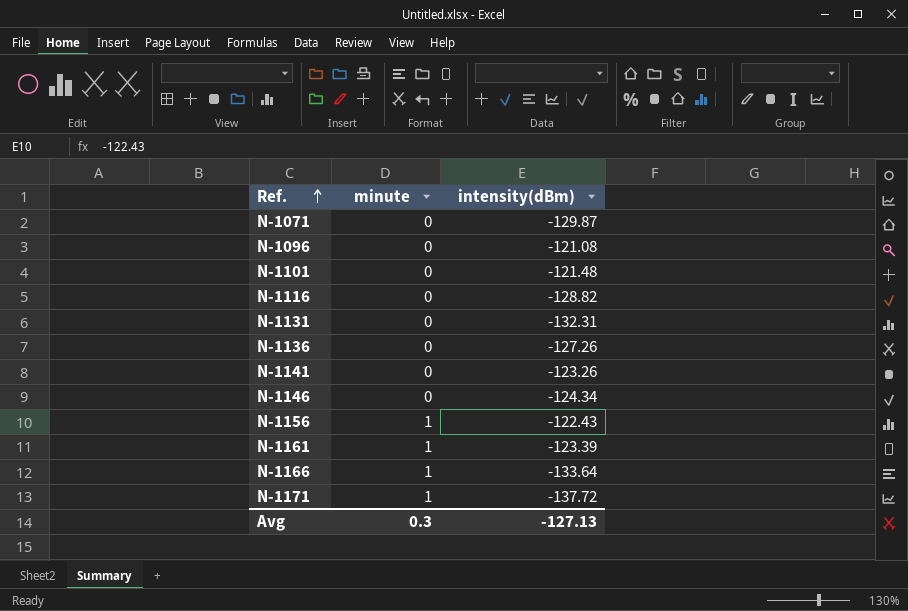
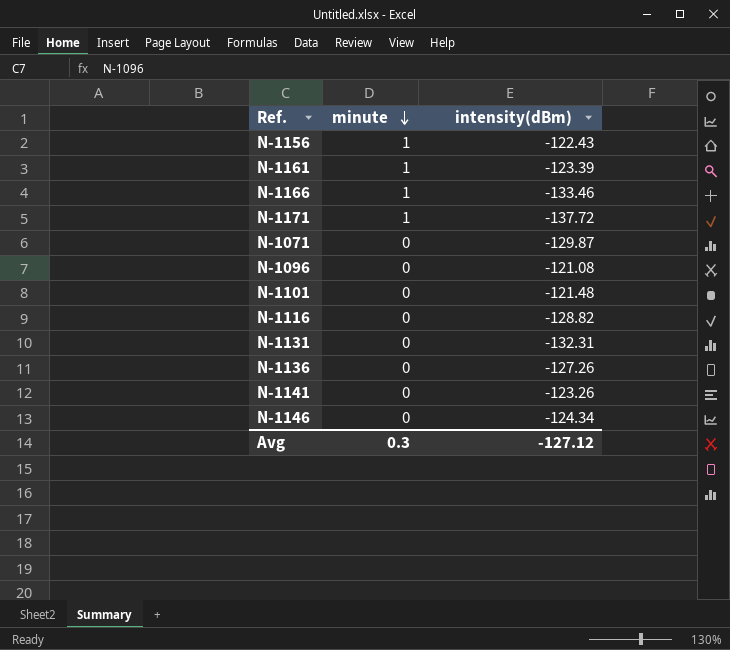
row order: Ref. ascending -> minute descending
N-1166 | intensity(dBm): -133.64 -> -133.46
Avg | intensity(dBm): -127.13 -> -127.12

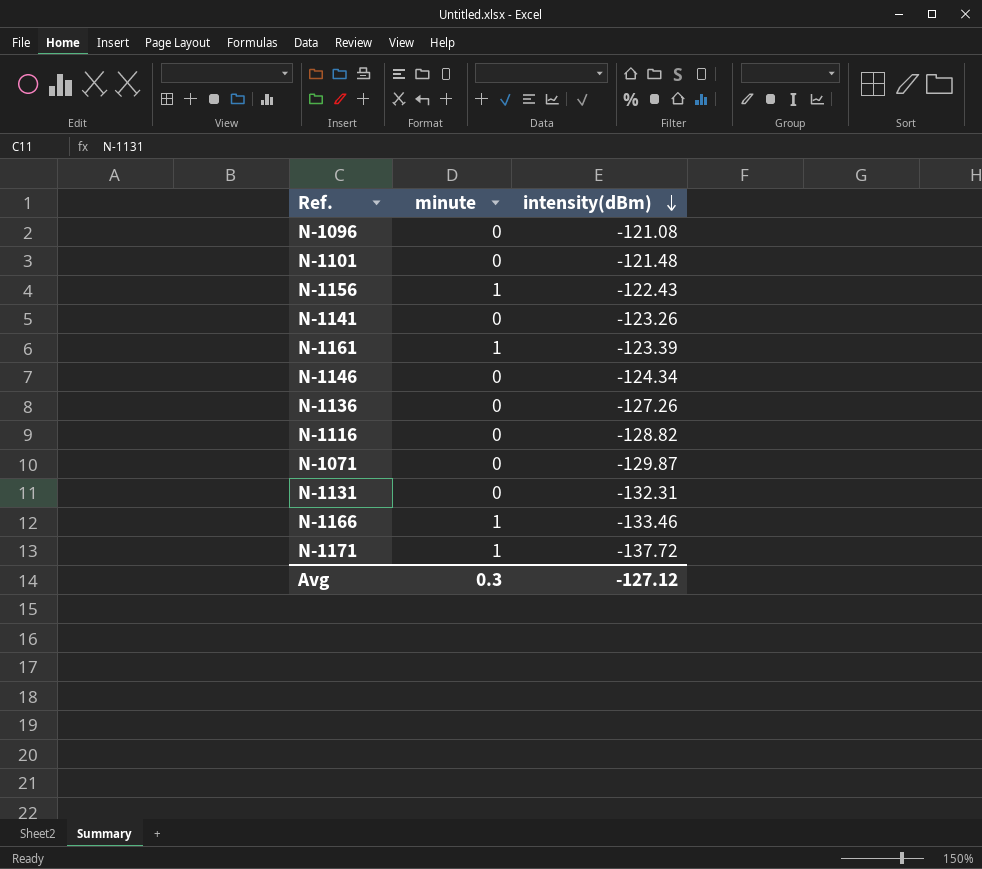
row order: minute descending -> intensity(dBm) descending

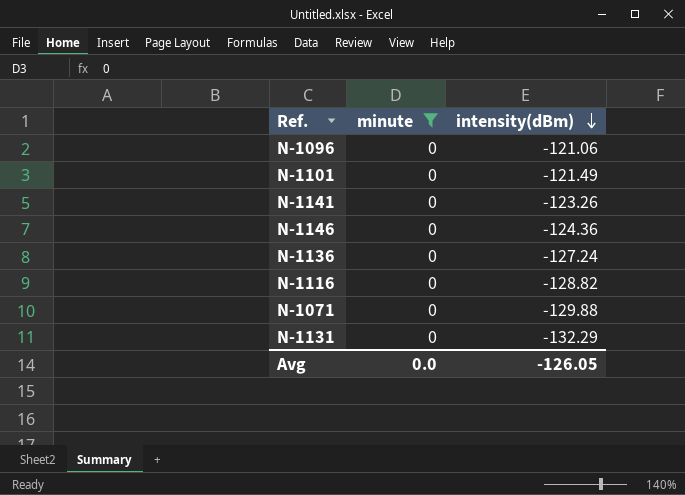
filter: none -> minute = 0
N-1096 | intensity(dBm): -121.08 -> -121.06
N-1101 | intensity(dBm): -121.48 -> -121.49
N-1146 | intensity(dBm): -124.34 -> -124.36
N-1136 | intensity(dBm): -127.26 -> -127.24
N-1071 | intensity(dBm): -129.87 -> -129.88
N-1131 | intensity(dBm): -132.31 -> -132.29
Avg | minute: 0.3 -> 0.0
Avg | intensity(dBm): -127.12 -> -126.05

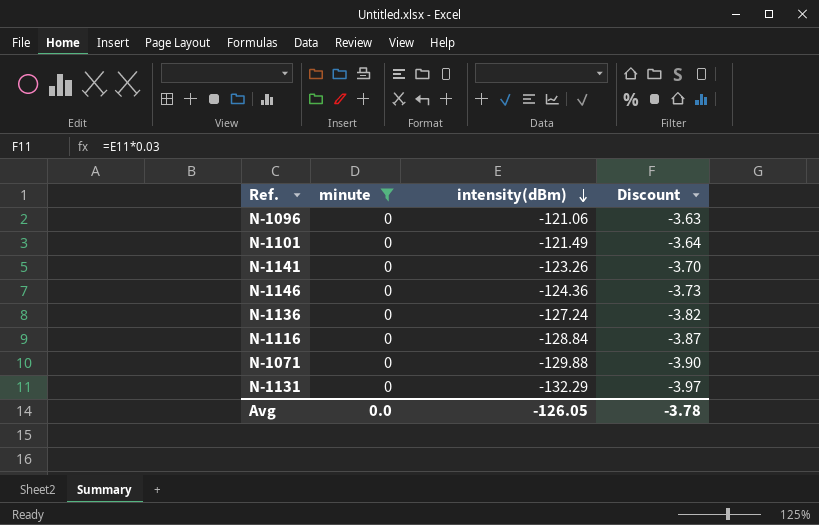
column Discount | formula: none -> [intensity(dBm)] * 0.03
N-1116 | intensity(dBm): -128.82 -> -128.84

